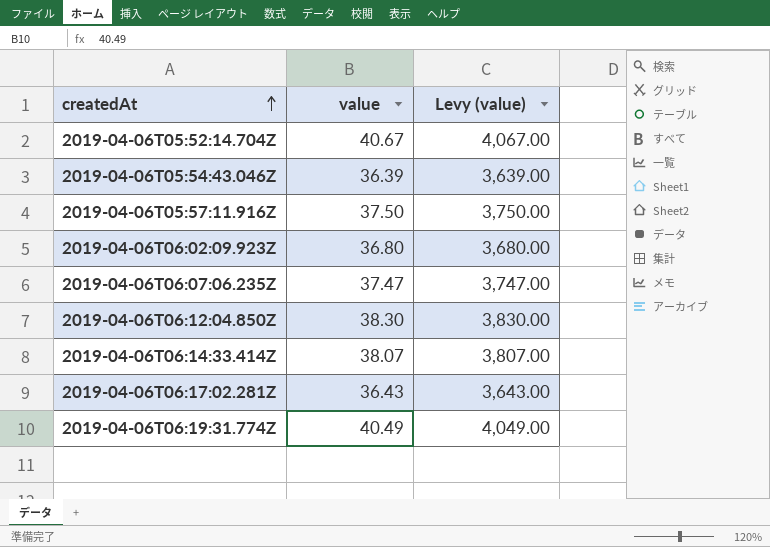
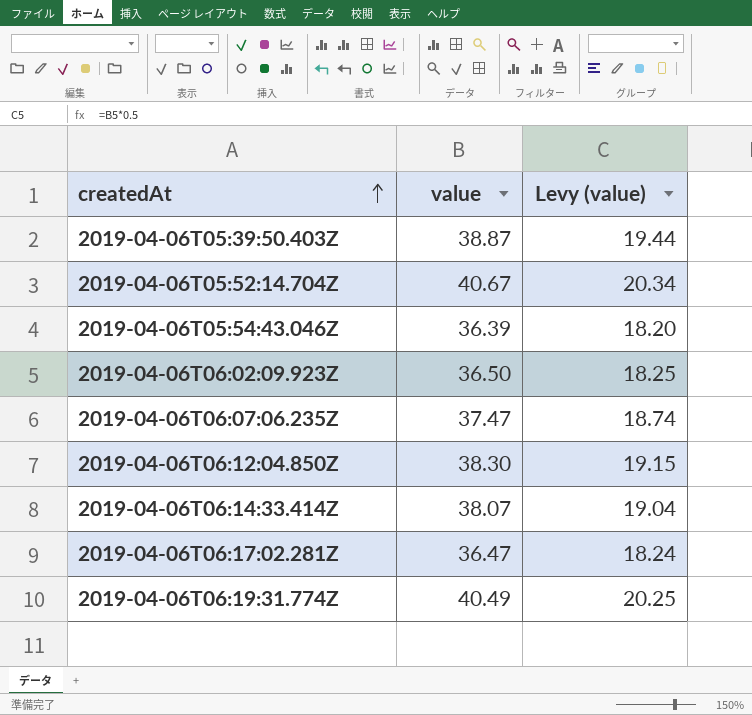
column Levy (value) | formula: [value] * 100 -> [value] * 0.5
row 2019-04-06T05:57:11.916Z: 37.50 | 3,750.00 -> none
row 2019-04-06T05:39:50.403Z: none -> 38.87 | 19.44
2019-04-06T06:02:09.923Z | value: 36.80 -> 36.50
2019-04-06T06:17:02.281Z | value: 36.43 -> 36.47

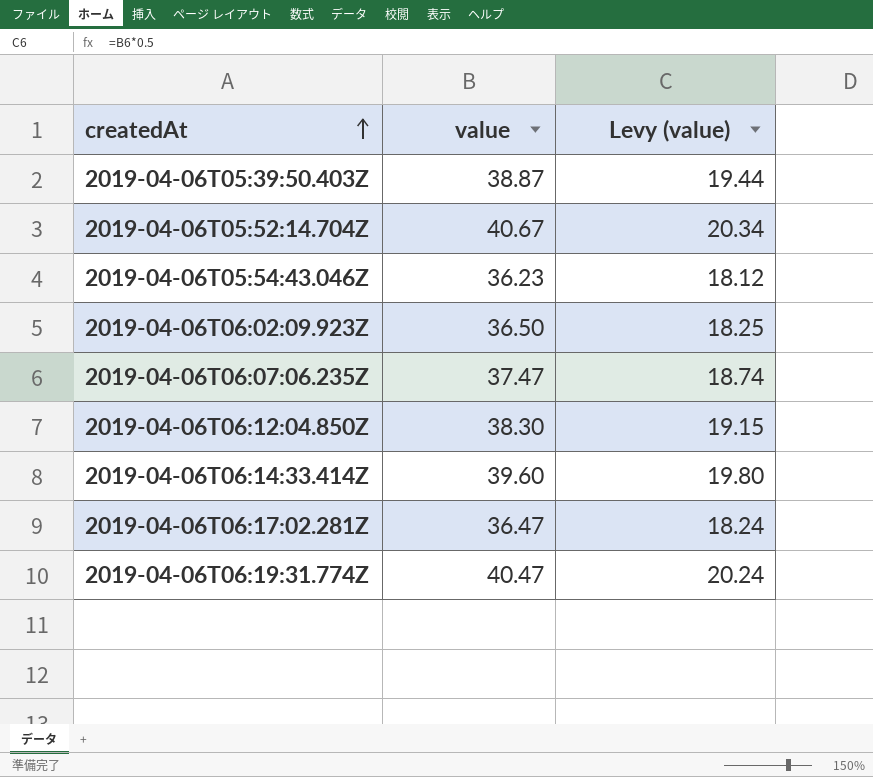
2019-04-06T05:54:43.046Z | value: 36.39 -> 36.23
2019-04-06T05:54:43.046Z | Levy (value): 18.20 -> 18.12
2019-04-06T06:14:33.414Z | value: 38.07 -> 39.60
2019-04-06T06:14:33.414Z | Levy (value): 19.04 -> 19.80
2019-04-06T06:19:31.774Z | value: 40.49 -> 40.47
2019-04-06T06:19:31.774Z | Levy (value): 20.25 -> 20.24

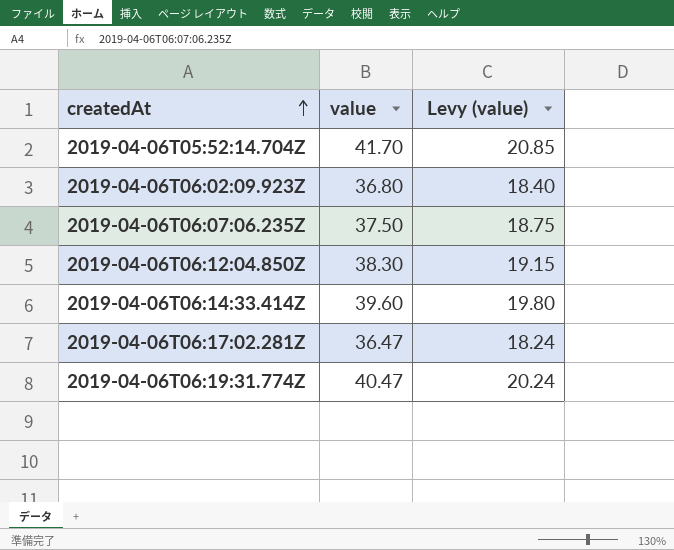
row 2019-04-06T05:39:50.403Z: 38.87 | 19.44 -> none
row 2019-04-06T05:54:43.046Z: 36.23 | 18.12 -> none
2019-04-06T05:52:14.704Z | value: 40.67 -> 41.70
2019-04-06T05:52:14.704Z | Levy (value): 20.34 -> 20.85
2019-04-06T06:02:09.923Z | value: 36.50 -> 36.80
2019-04-06T06:02:09.923Z | Levy (value): 18.25 -> 18.40
2019-04-06T06:07:06.235Z | value: 37.47 -> 37.50
2019-04-06T06:07:06.235Z | Levy (value): 18.74 -> 18.75

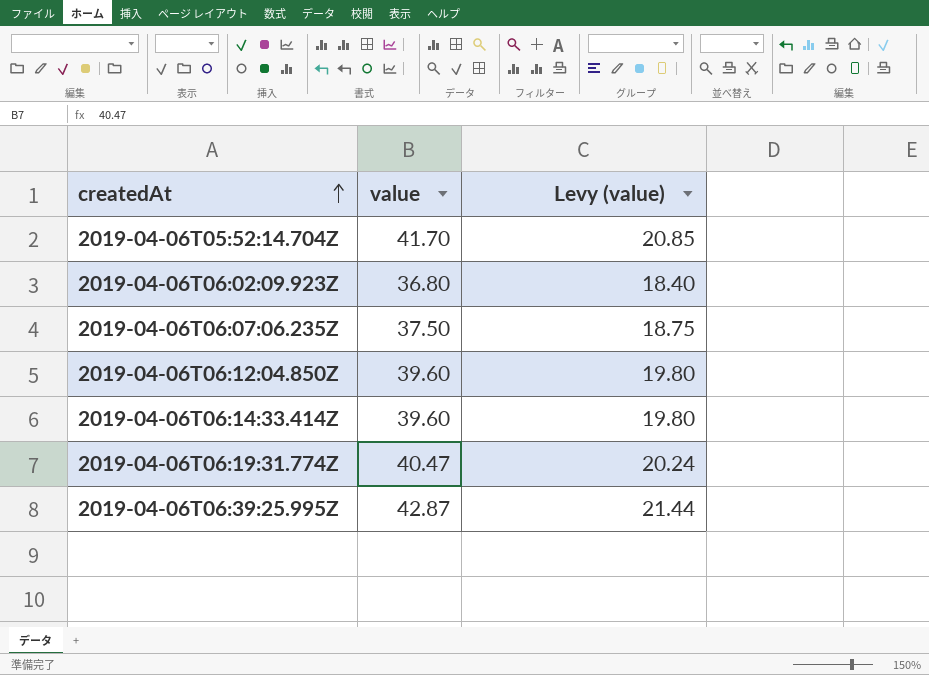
row 2019-04-06T06:17:02.281Z: 36.47 | 18.24 -> none
2019-04-06T06:12:04.850Z | value: 38.30 -> 39.60
2019-04-06T06:12:04.850Z | Levy (value): 19.15 -> 19.80
row 2019-04-06T06:39:25.995Z: none -> 42.87 | 21.44

